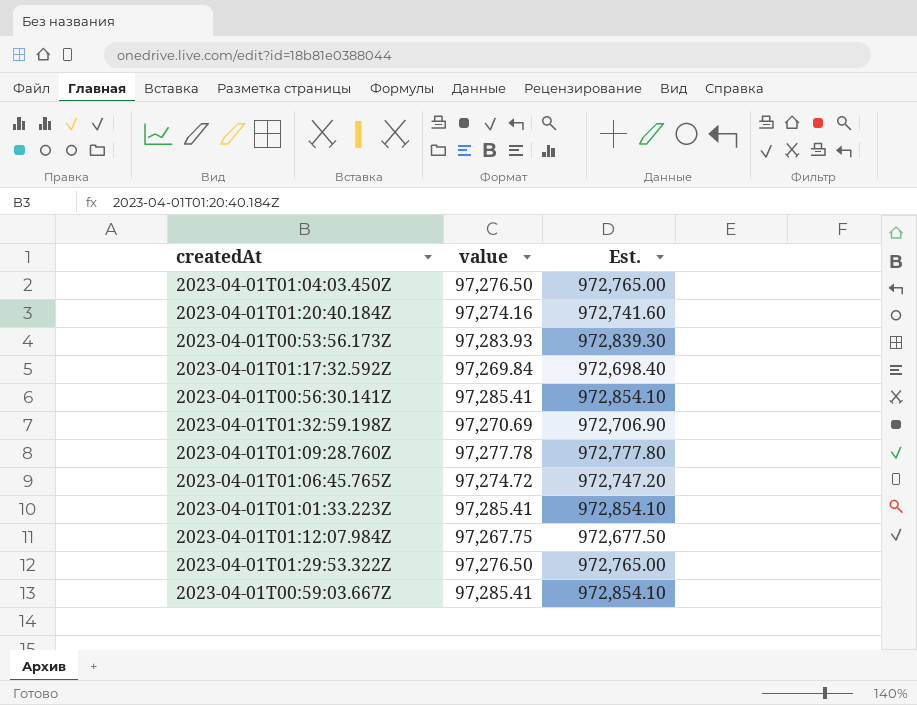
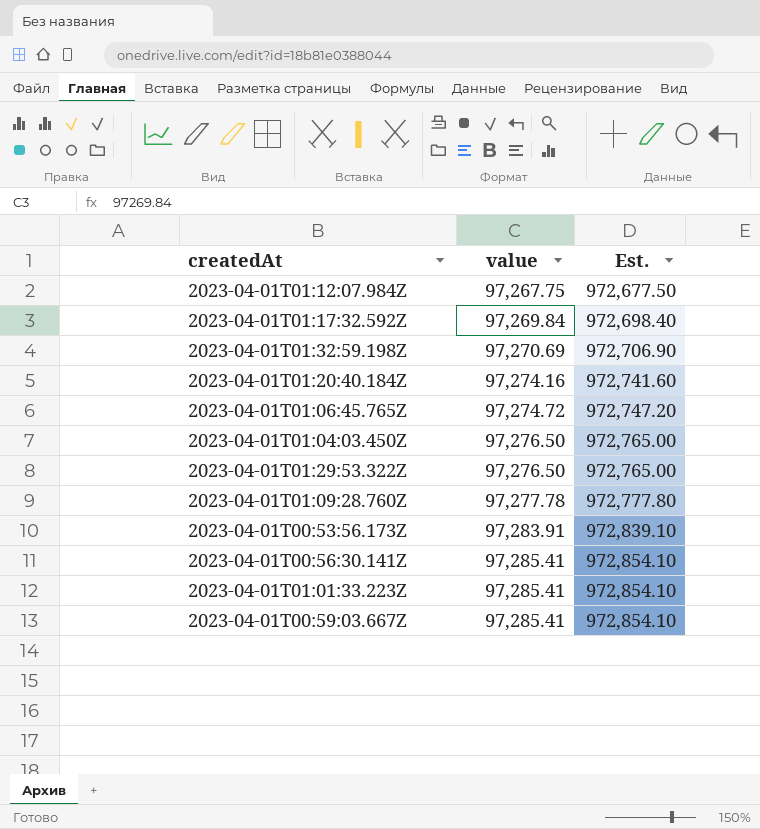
row order: none -> value ascending
2023-04-01T00:53:56.173Z | value: 97,283.93 -> 97,283.91
2023-04-01T00:53:56.173Z | Est.: 972,839.30 -> 972,839.10

